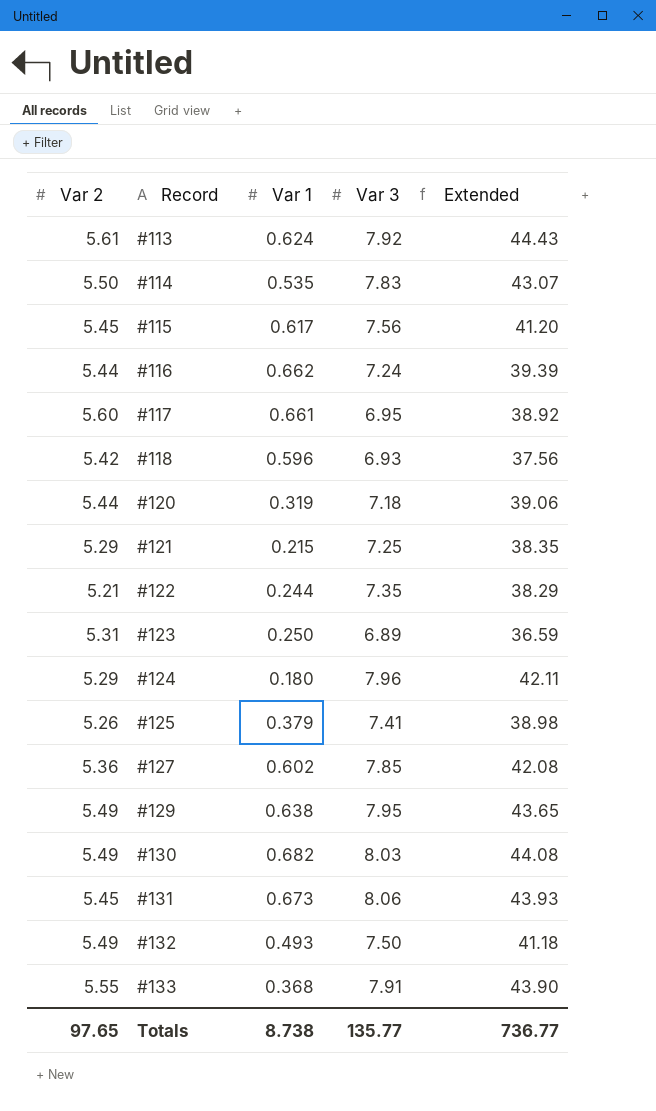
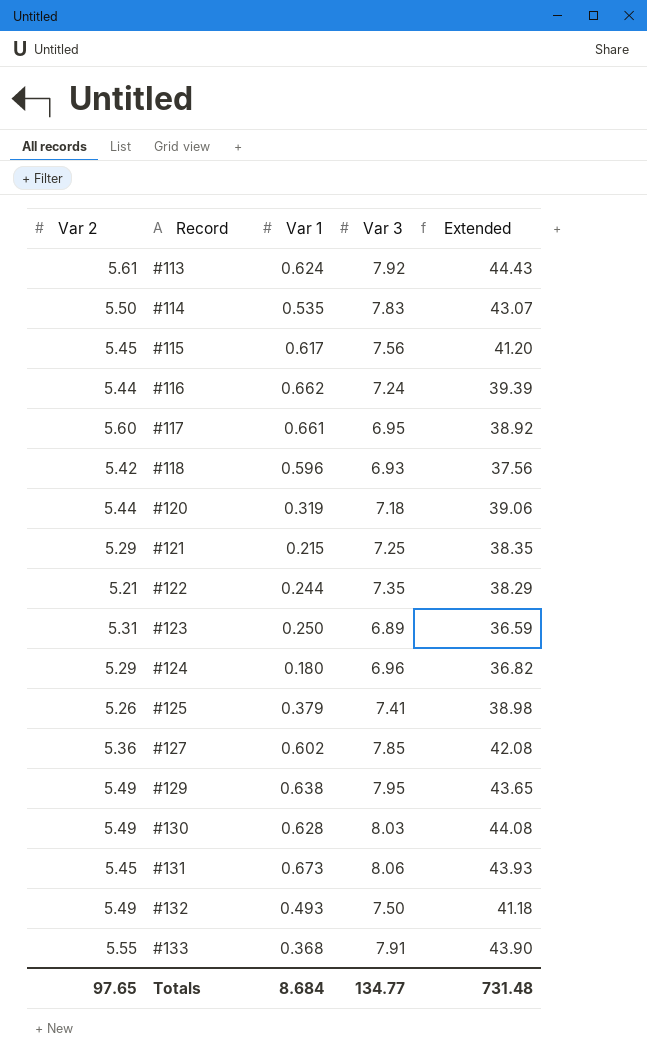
#124 | Var 3: 7.96 -> 6.96
#124 | Extended: 42.11 -> 36.82
#130 | Var 1: 0.682 -> 0.628
Totals | Var 1: 8.738 -> 8.684
Totals | Var 3: 135.77 -> 134.77
Totals | Extended: 736.77 -> 731.48

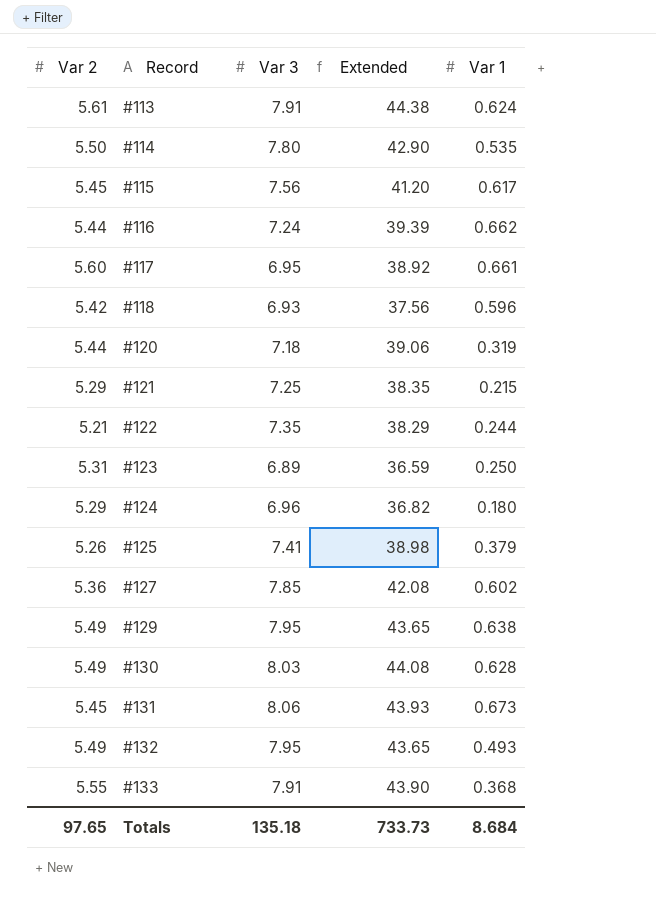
column Var 1 | position: 3 -> 5
#113 | Var 3: 7.92 -> 7.91
#113 | Extended: 44.43 -> 44.38
#114 | Var 3: 7.83 -> 7.80
#114 | Extended: 43.07 -> 42.90
#132 | Var 3: 7.50 -> 7.95
#132 | Extended: 41.18 -> 43.65
Totals | Var 3: 134.77 -> 135.18
Totals | Extended: 731.48 -> 733.73

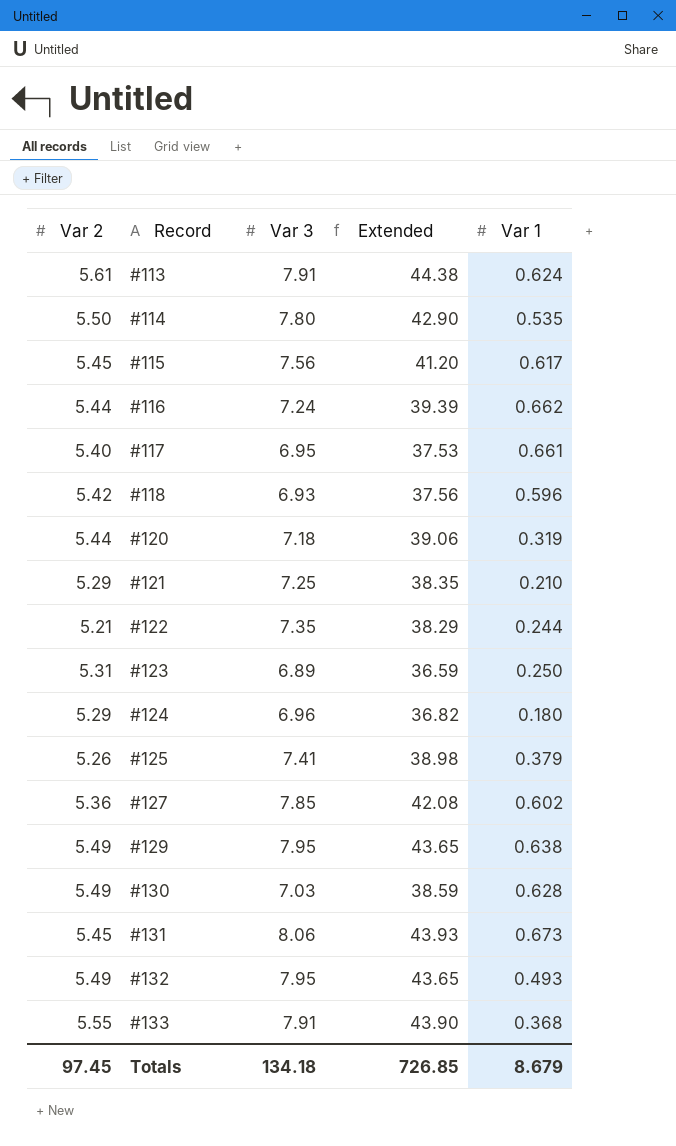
#117 | Var 2: 5.60 -> 5.40
#117 | Extended: 38.92 -> 37.53
#121 | Var 1: 0.215 -> 0.210
#130 | Var 3: 8.03 -> 7.03
#130 | Extended: 44.08 -> 38.59
Totals | Var 2: 97.65 -> 97.45
Totals | Var 3: 135.18 -> 134.18
Totals | Extended: 733.73 -> 726.85
Totals | Var 1: 8.684 -> 8.679

